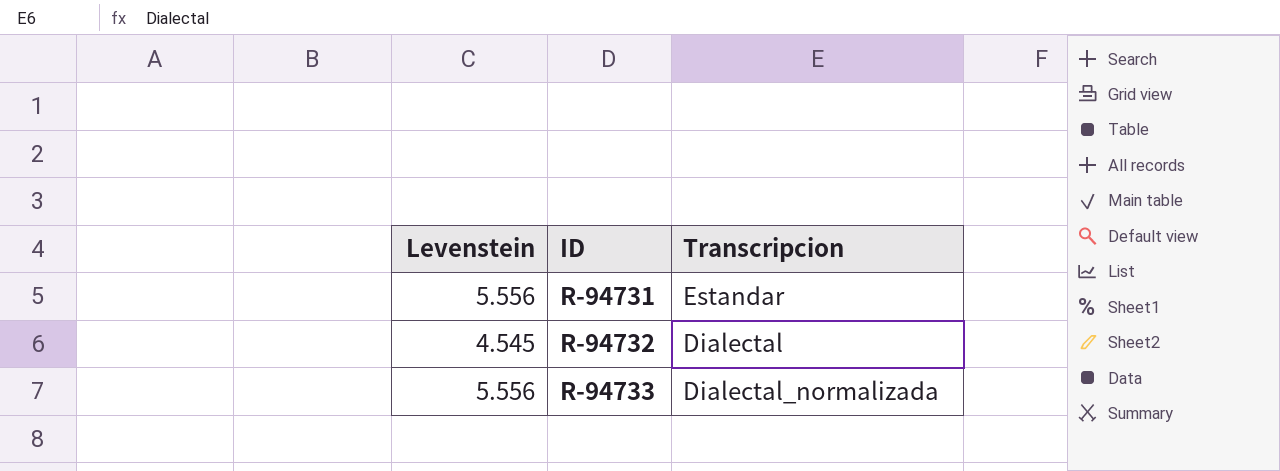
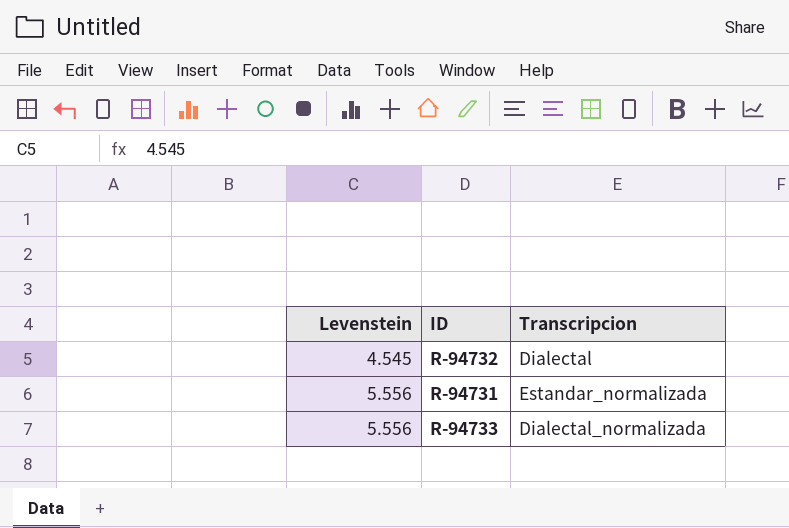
row order: ID ascending -> Levenstein ascending
R-94731 | Transcripcion: Estandar -> Estandar_normalizada

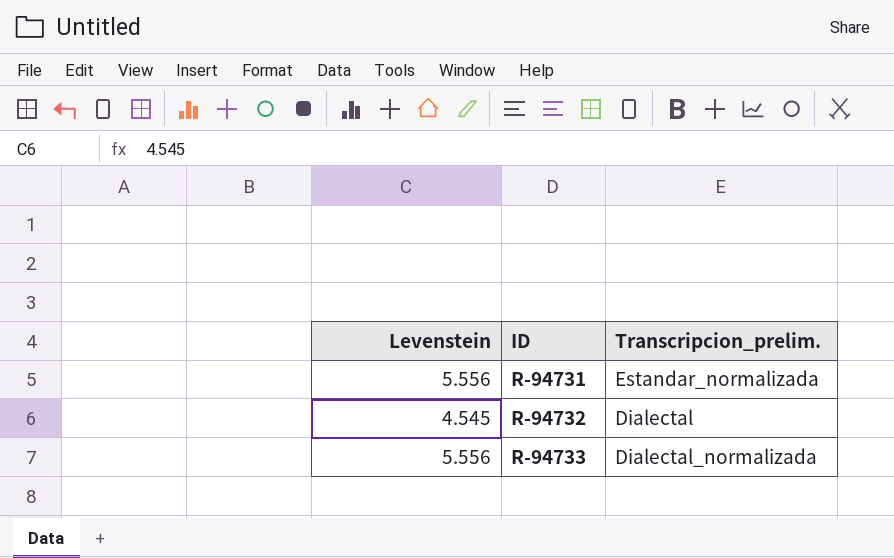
row order: Levenstein ascending -> ID ascending
column name: Transcripcion -> Transcripcion_prelim.

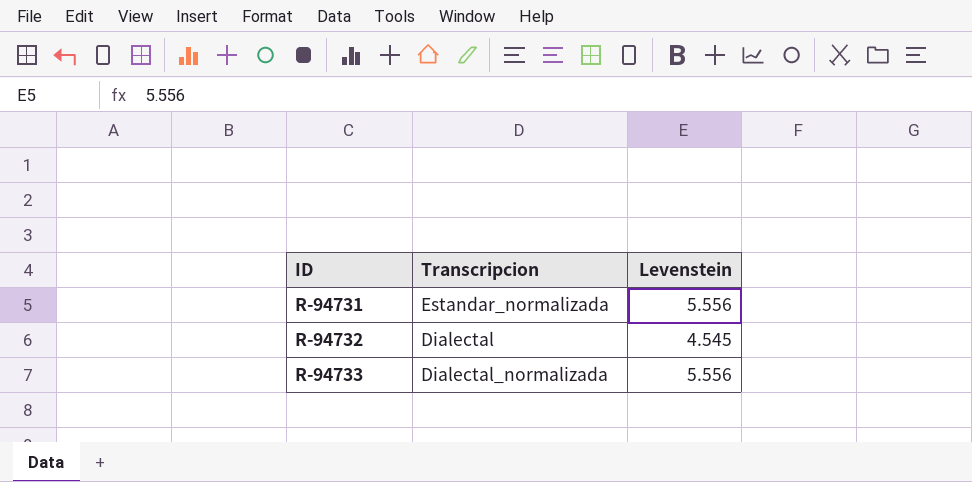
column name: Transcripcion_prelim. -> Transcripcion
column Levenstein | position: 1 -> 3

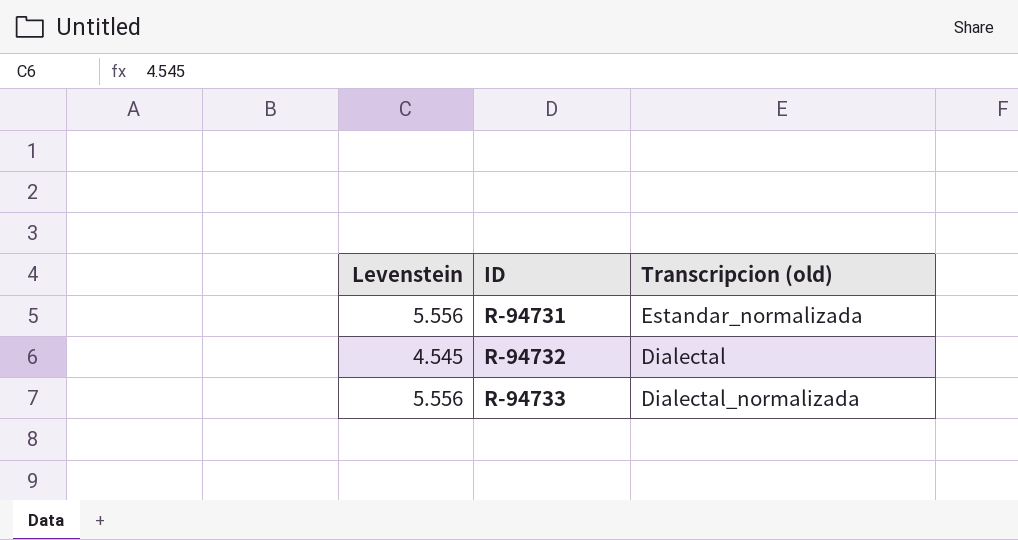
column Levenstein | position: 3 -> 1
column name: Transcripcion -> Transcripcion (old)

